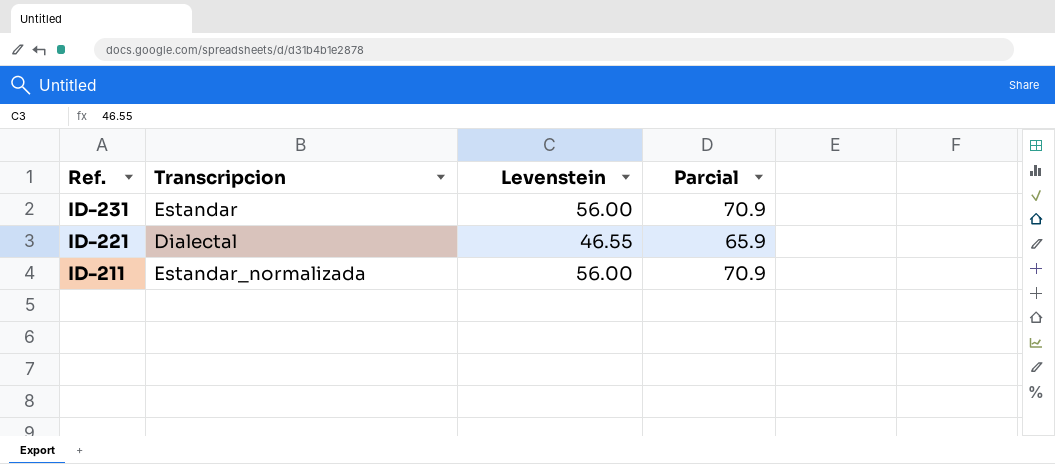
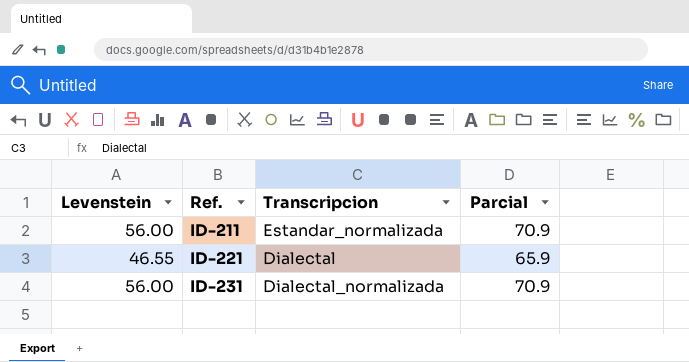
row order: Ref. descending -> Ref. ascending
column Levenstein | position: 3 -> 1
ID-231 | Transcripcion: Estandar -> Dialectal_normalizada

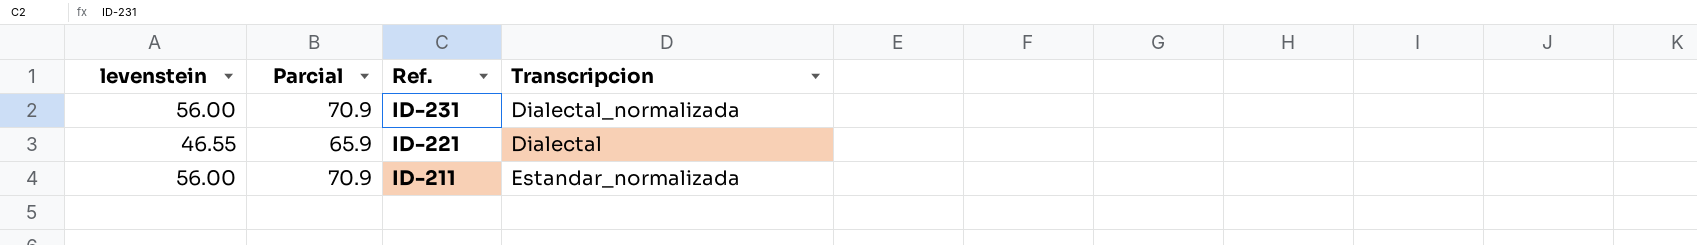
row order: Ref. ascending -> Ref. descending
column name: Levenstein -> levenstein
column Parcial | position: 4 -> 2

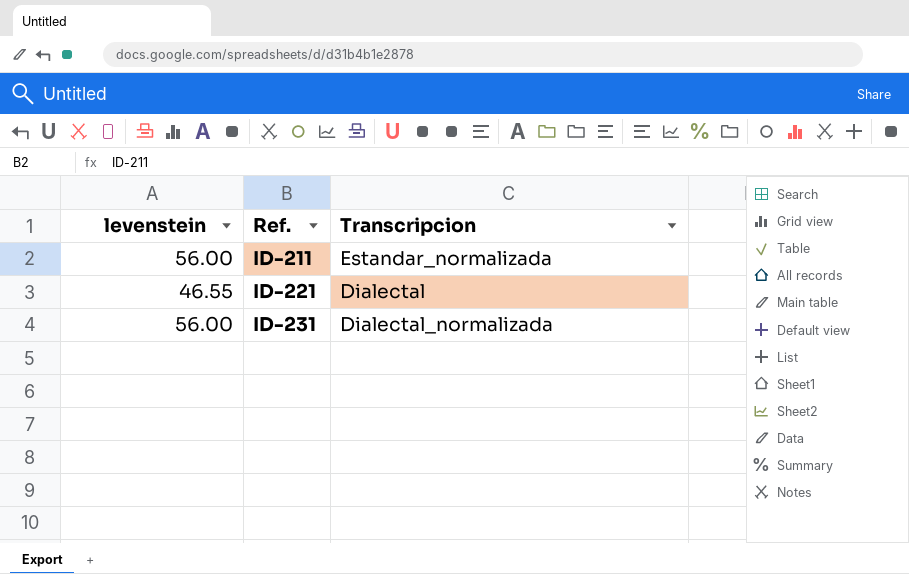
row order: Ref. descending -> Ref. ascending
column Parcial | position: 2 -> none

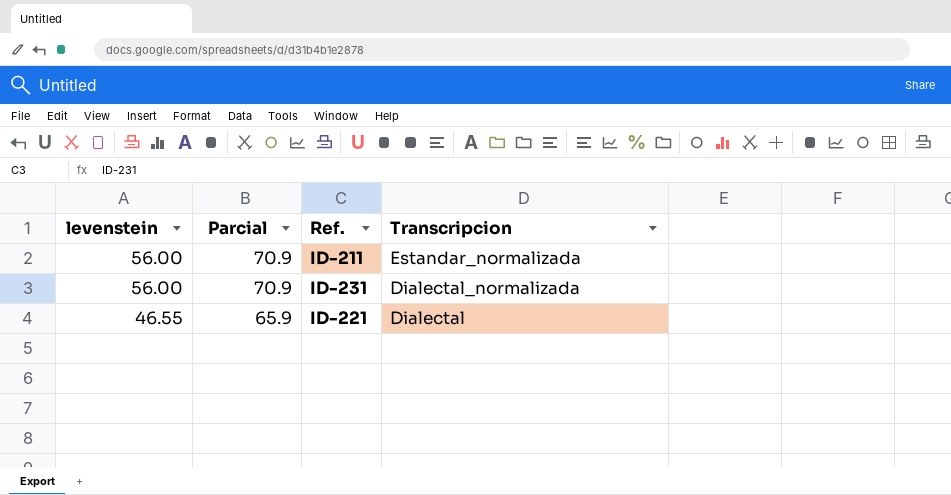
row order: Ref. ascending -> levenstein descending
column Parcial | position: none -> 2

